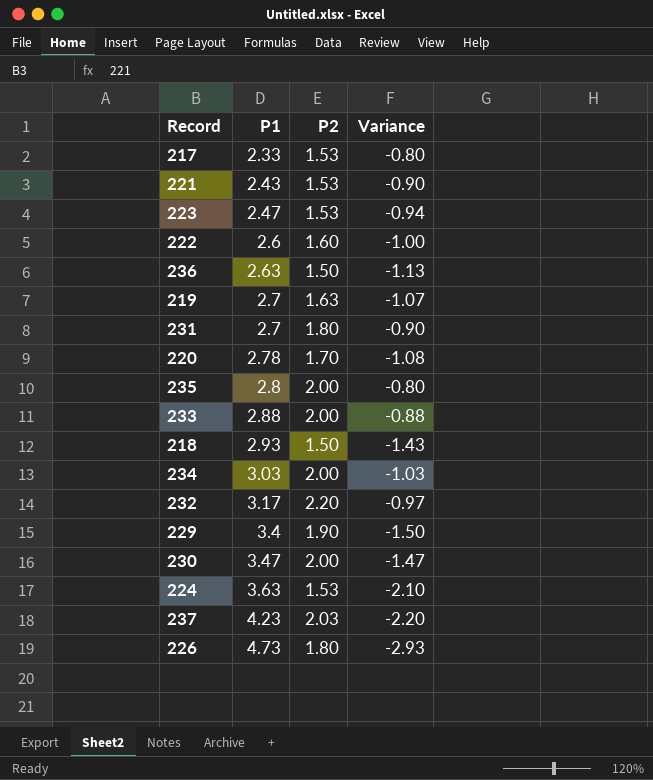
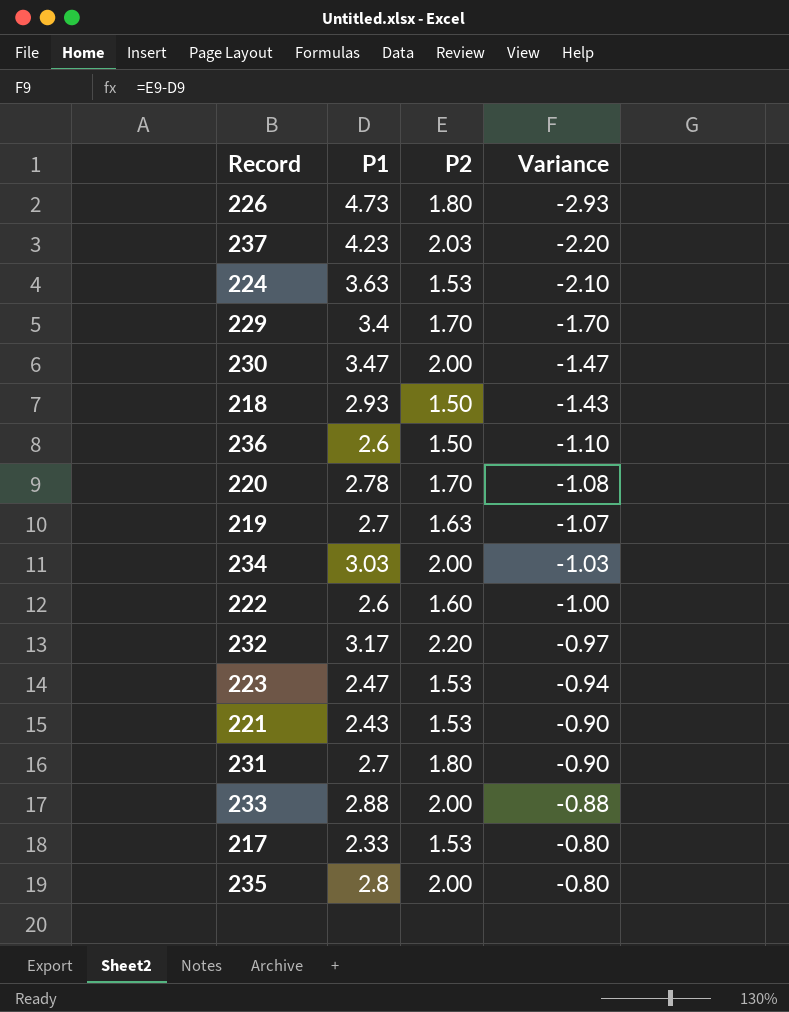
row order: P1 ascending -> Variance ascending
229 | P2: 1.90 -> 1.70
229 | Variance: -1.50 -> -1.70
236 | P1: 2.63 -> 2.6
236 | Variance: -1.13 -> -1.10

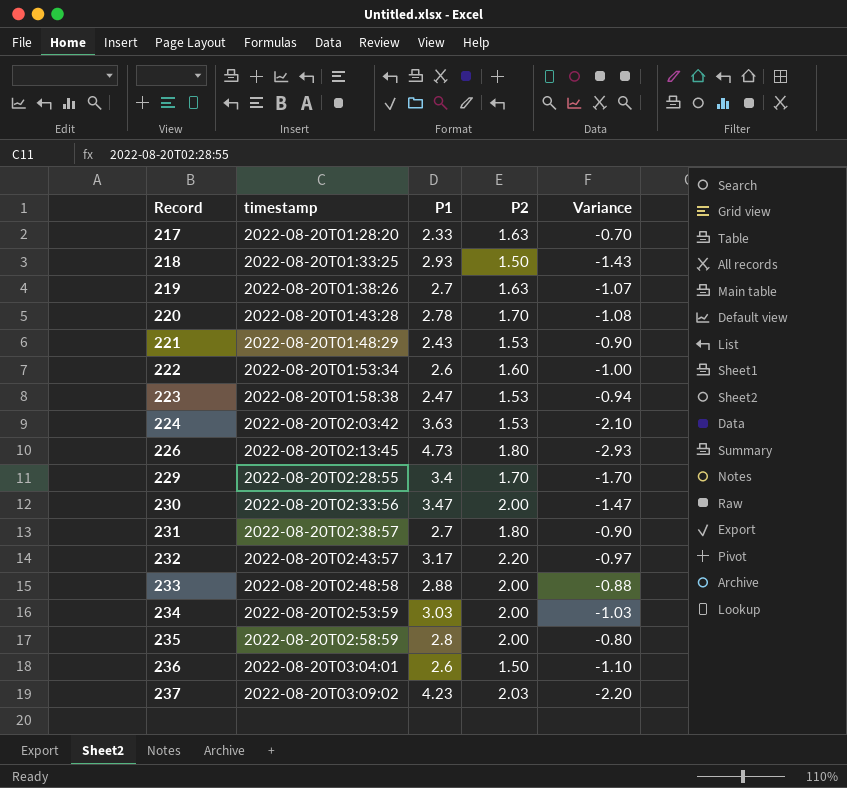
row order: Variance ascending -> Record ascending
column timestamp | position: none -> 2
217 | P2: 1.53 -> 1.63
217 | Variance: -0.80 -> -0.70

